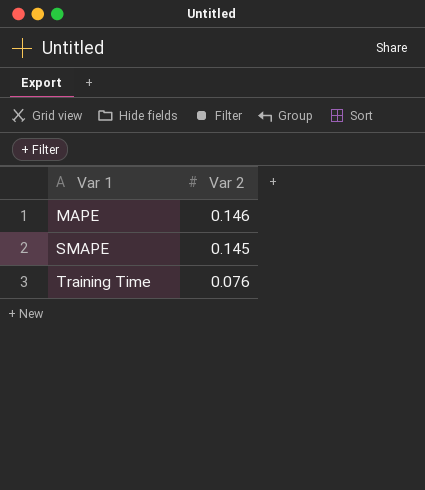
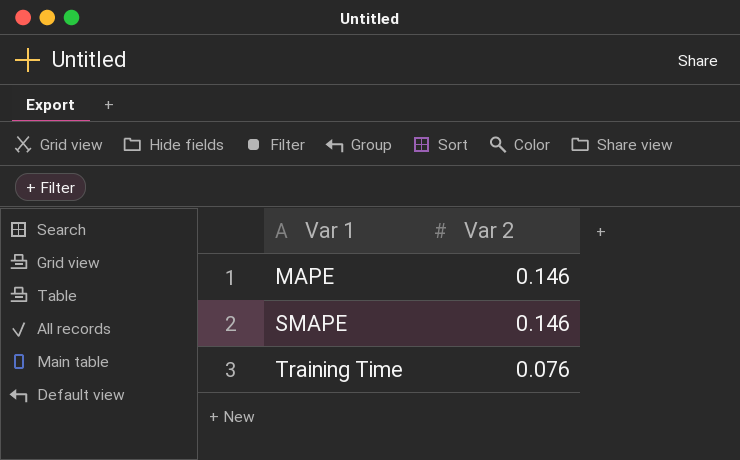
SMAPE | Var 2: 0.145 -> 0.146

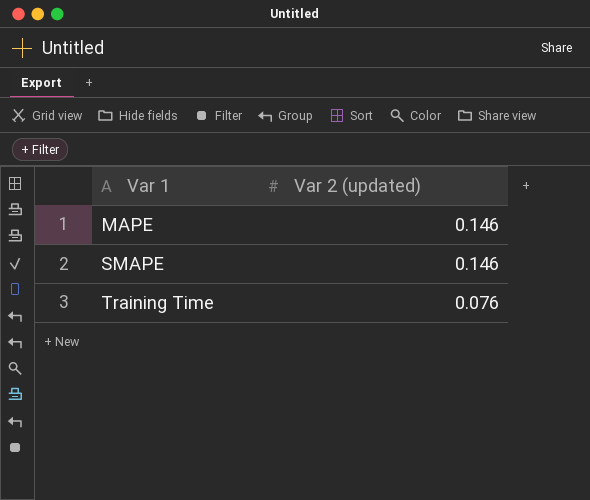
column name: Var 2 -> Var 2 (updated)

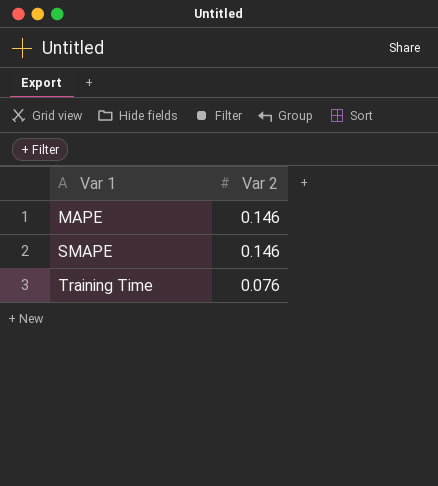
column name: Var 2 (updated) -> Var 2

